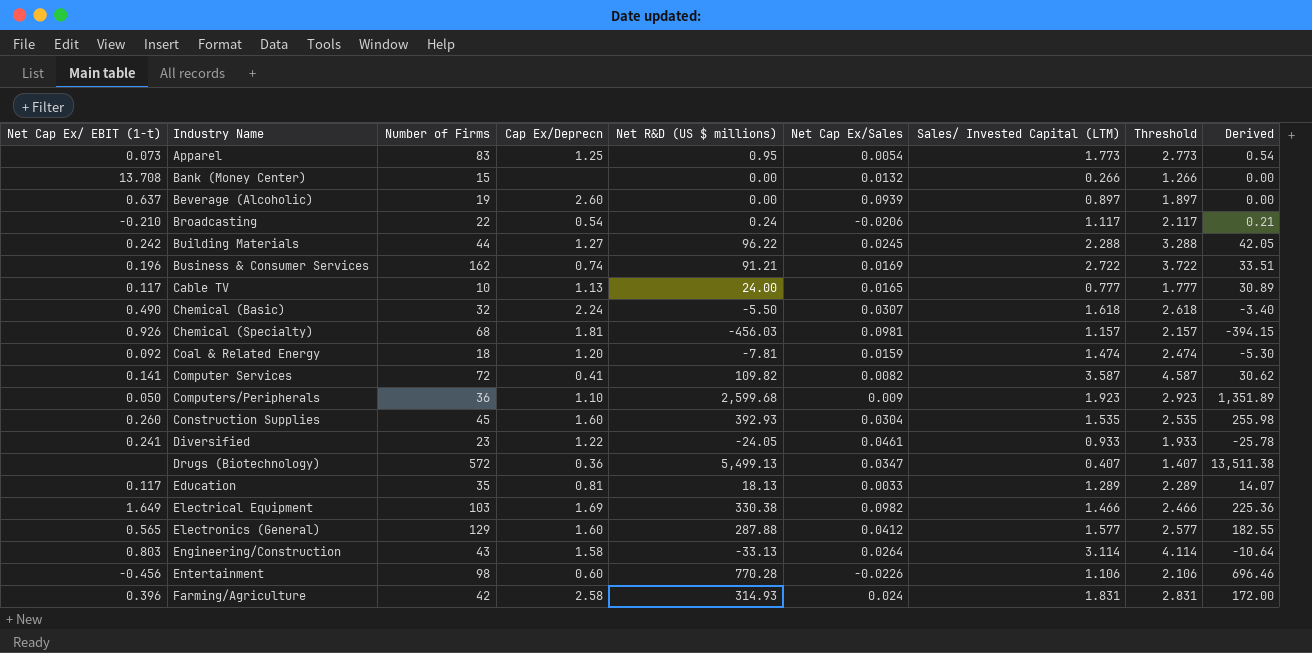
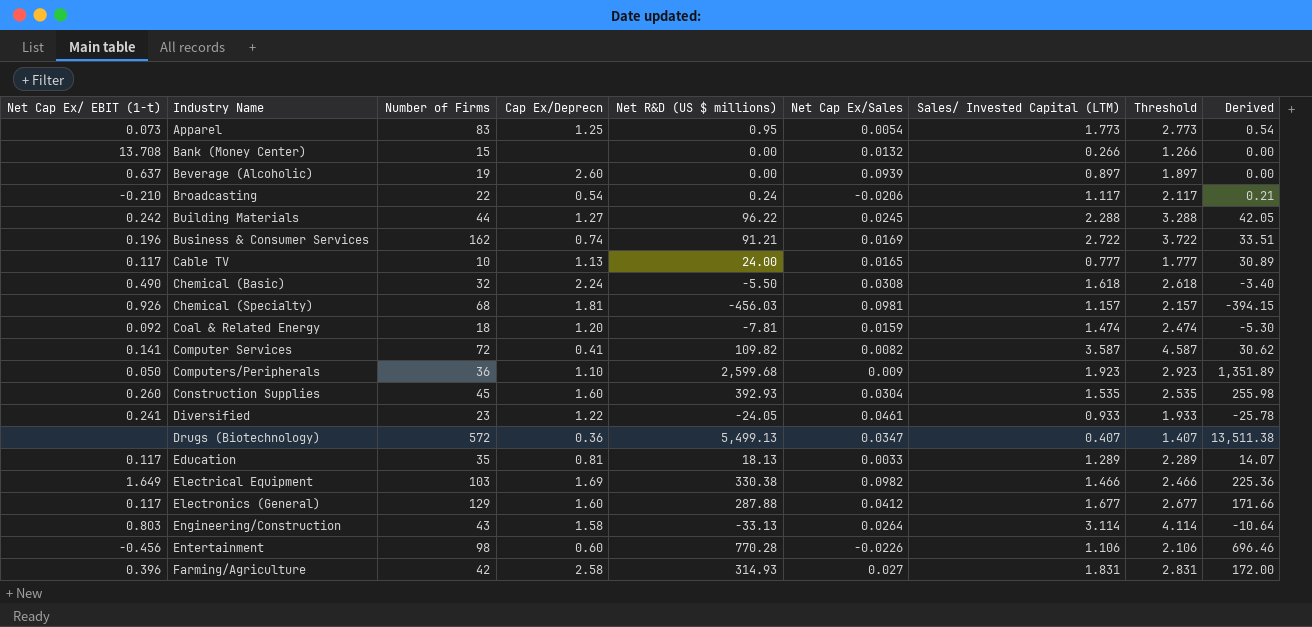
Chemical (Basic) | Net Cap Ex/Sales: 0.0307 -> 0.0308
Electronics (General) | Net Cap Ex/ EBIT (1-t): 0.565 -> 0.117
Electronics (General) | Sales/ Invested Capital (LTM): 1.577 -> 1.677
Electronics (General) | Threshold: 2.577 -> 2.677
Electronics (General) | Derived: 182.55 -> 171.66
Farming/Agriculture | Net Cap Ex/Sales: 0.024 -> 0.027

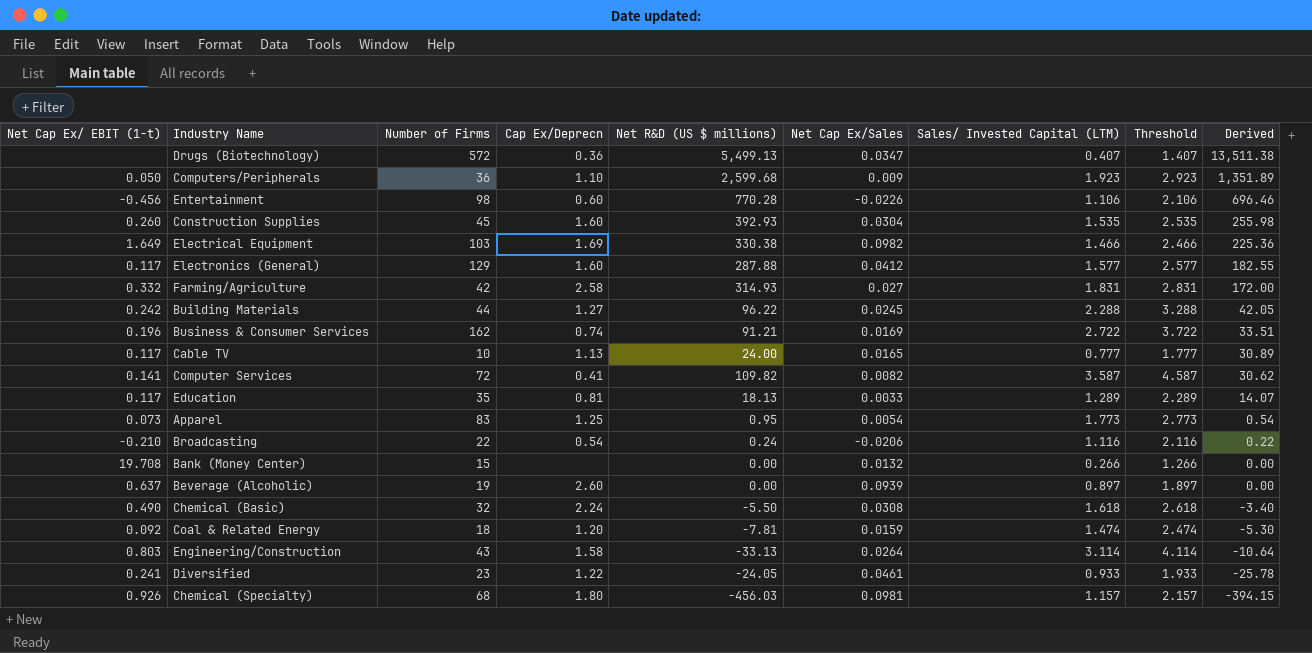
row order: Industry Name ascending -> Derived descending
Electronics (General) | Sales/ Invested Capital (LTM): 1.677 -> 1.577
Electronics (General) | Threshold: 2.677 -> 2.577
Electronics (General) | Derived: 171.66 -> 182.55
Farming/Agriculture | Net Cap Ex/ EBIT (1-t): 0.396 -> 0.332
Broadcasting | Sales/ Invested Capital (LTM): 1.117 -> 1.116
Broadcasting | Threshold: 2.117 -> 2.116
Broadcasting | Derived: 0.21 -> 0.22
Bank (Money Center) | Net Cap Ex/ EBIT (1-t): 13.708 -> 19.708
Chemical (Specialty) | Cap Ex/Deprecn: 1.81 -> 1.80

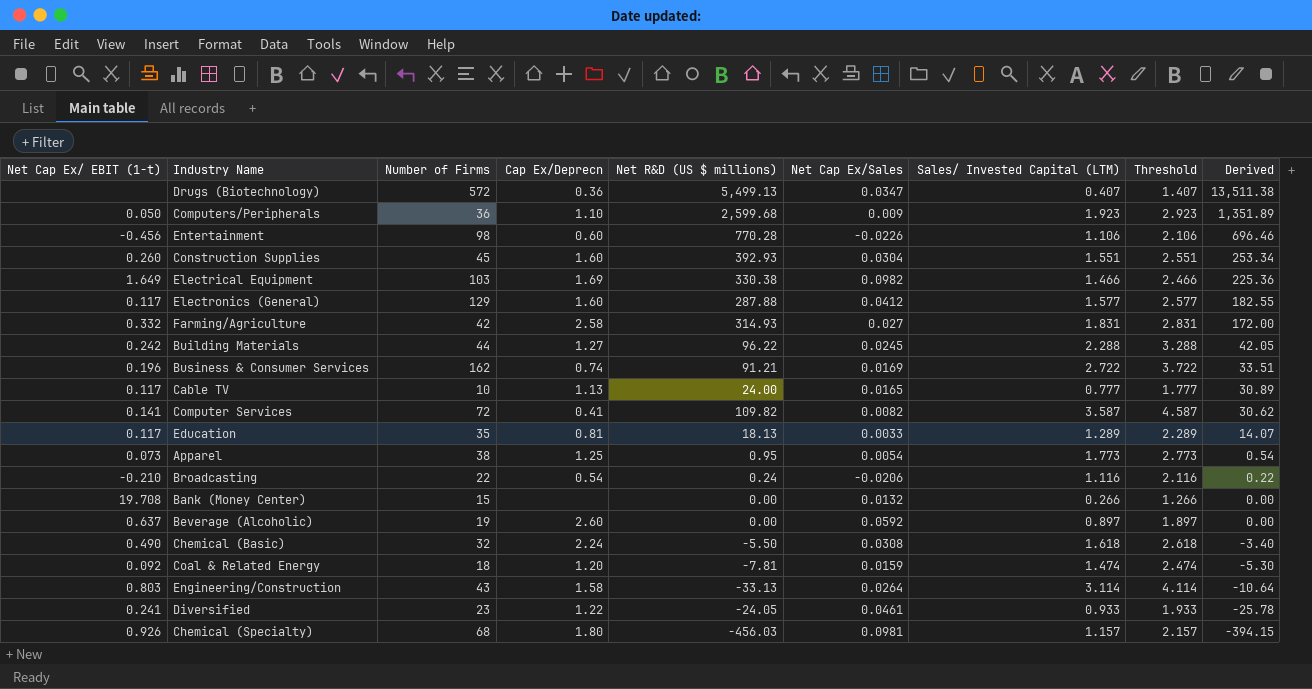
Construction Supplies | Sales/ Invested Capital (LTM): 1.535 -> 1.551
Construction Supplies | Threshold: 2.535 -> 2.551
Construction Supplies | Derived: 255.98 -> 253.34
Apparel | Number of Firms: 83 -> 38
Beverage (Alcoholic) | Net Cap Ex/Sales: 0.0939 -> 0.0592

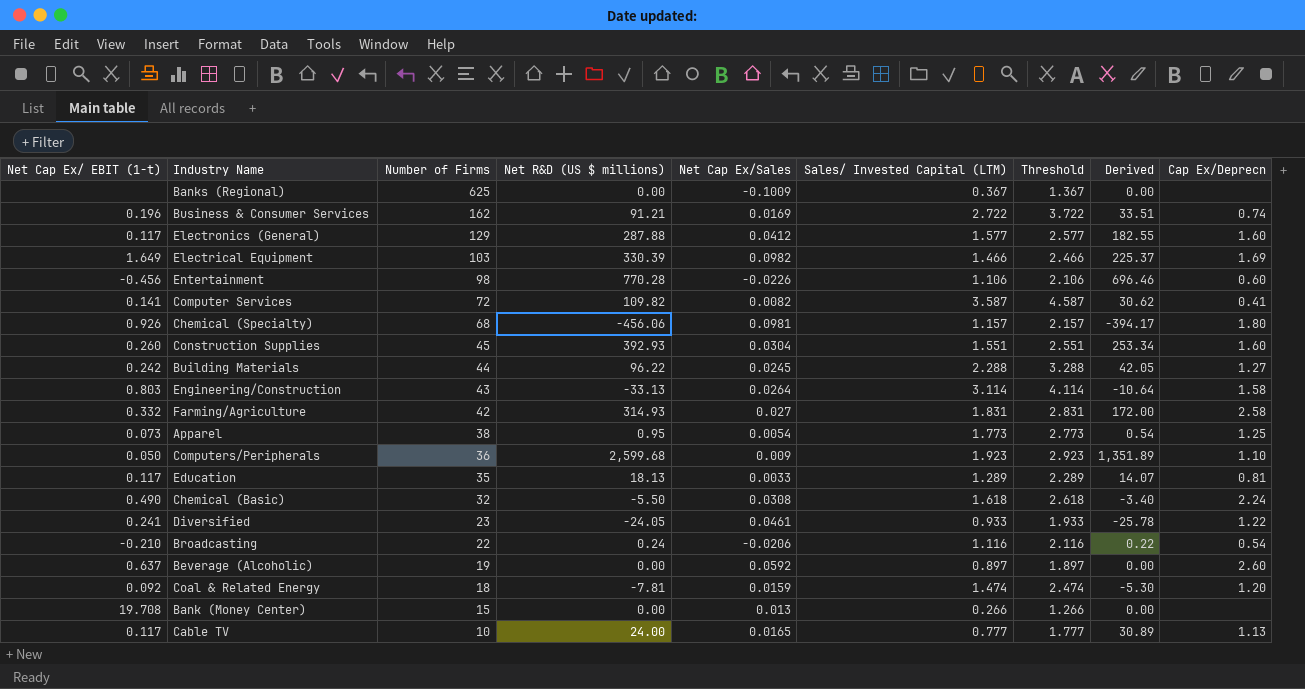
row order: Derived descending -> Number of Firms descending
column Cap Ex/Deprecn | position: 4 -> 9
row Drugs (Biotechnology): none | 572 | 0.36 | 5,499.13 | 0.0347 | 0.407 | 1.407 | 13,511.38 -> none
row Banks (Regional): none -> none | 625 | 0.00 | -0.1009 | 0.367 | 1.367 | 0.00 | none
Electrical Equipment | Net R&D (US $ millions): 330.38 -> 330.39
Electrical Equipment | Derived: 225.36 -> 225.37
Chemical (Specialty) | Net R&D (US $ millions): -456.03 -> -456.06
Chemical (Specialty) | Derived: -394.15 -> -394.17
Bank (Money Center) | Net Cap Ex/Sales: 0.0132 -> 0.013

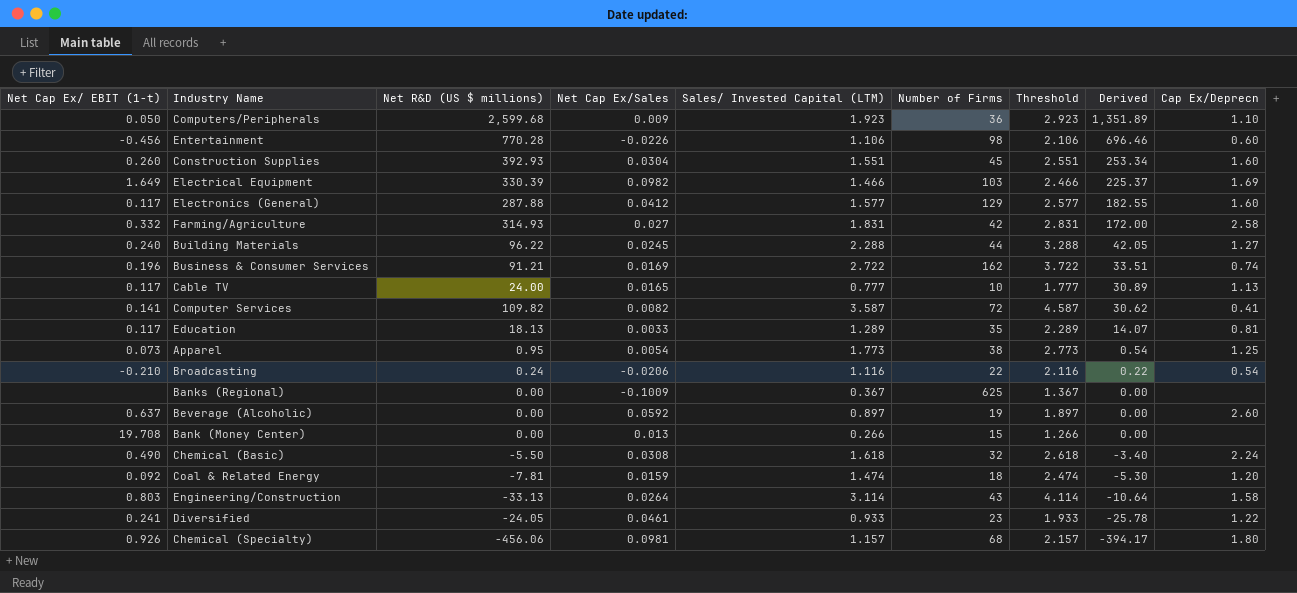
row order: Number of Firms descending -> Derived descending
column Number of Firms | position: 3 -> 6
Building Materials | Net Cap Ex/ EBIT (1-t): 0.242 -> 0.240

